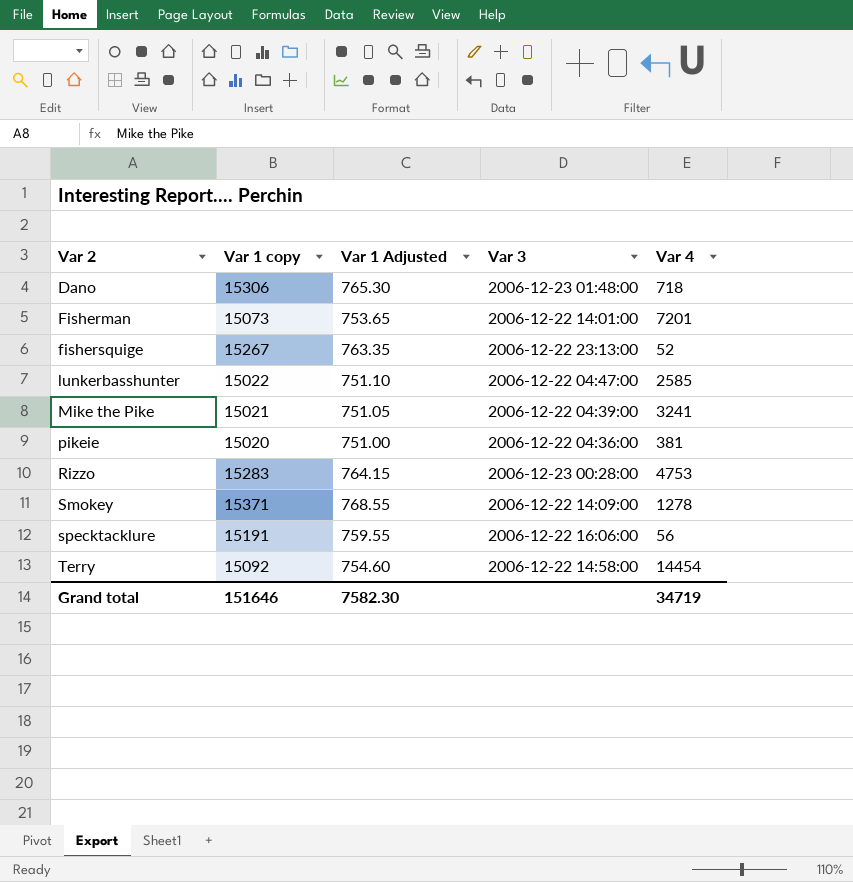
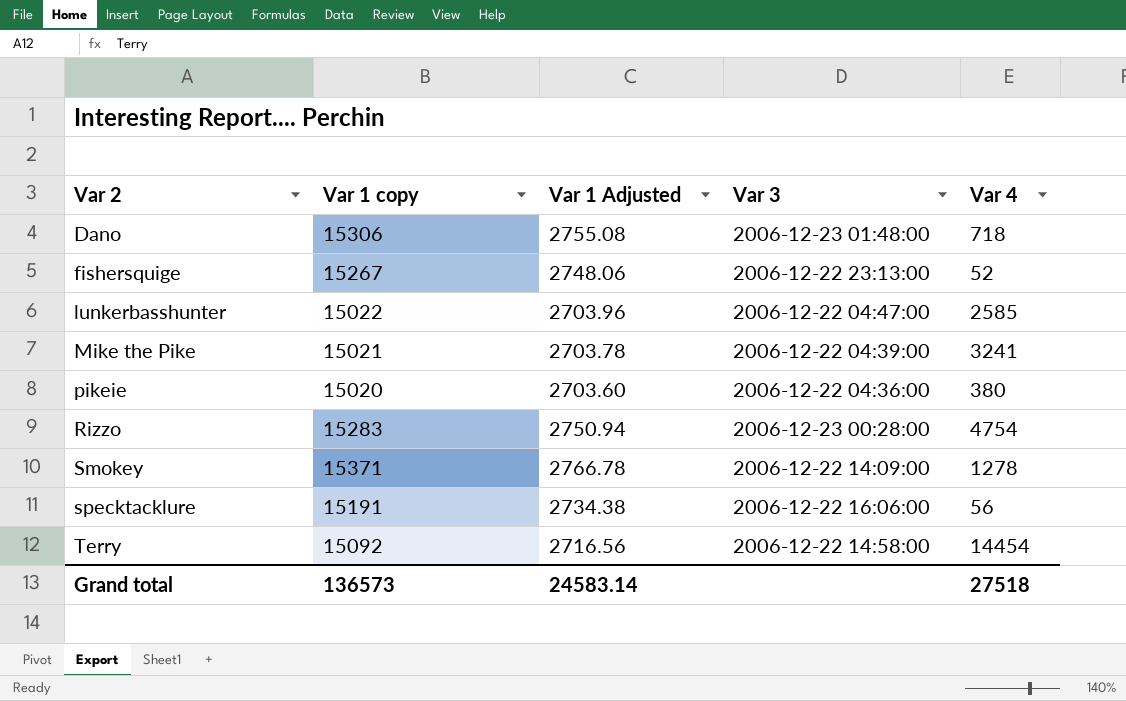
column Var 1 Adjusted | formula: [Var 1 copy] * 0.05 -> [Var 1 copy] * 0.18
row Fisherman: 15073 | 753.65 | 2006-12-22 14:01:00 | 7201 -> none
pikeie | Var 4: 381 -> 380
Rizzo | Var 4: 4753 -> 4754
Grand total | Var 1 copy: 151646 -> 136573
Grand total | Var 1 Adjusted: 7582.30 -> 24583.14
Grand total | Var 4: 34719 -> 27518

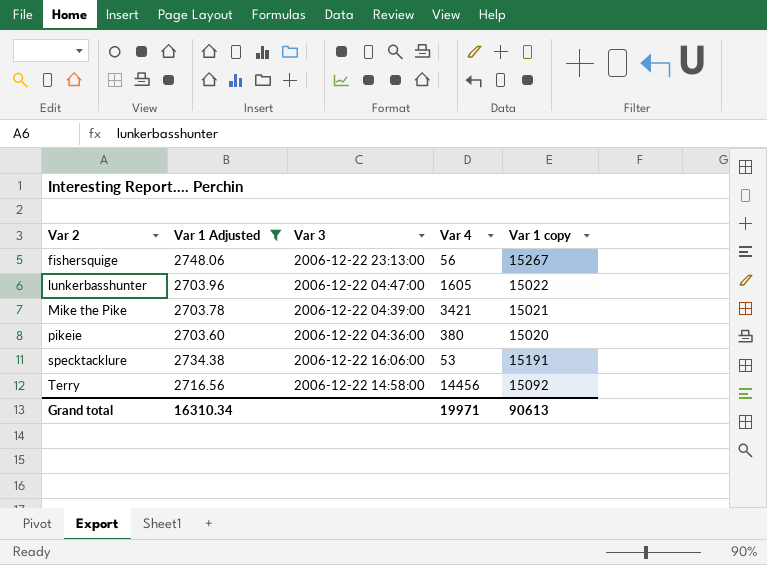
filter: none -> Var 1 Adjusted <= 2748.06
column Var 1 copy | position: 2 -> 5
fishersquige | Var 4: 52 -> 56
lunkerbasshunter | Var 4: 2585 -> 1605
Mike the Pike | Var 4: 3241 -> 3421
specktacklure | Var 4: 56 -> 53
Terry | Var 4: 14454 -> 14456
Grand total | Var 1 Adjusted: 24583.14 -> 16310.34
Grand total | Var 4: 27518 -> 19971
Grand total | Var 1 copy: 136573 -> 90613

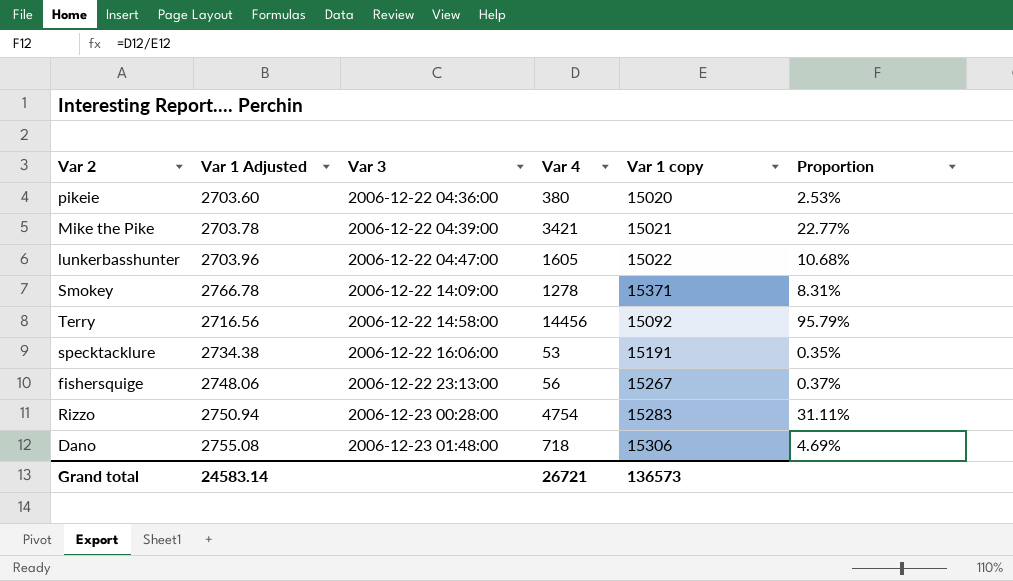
filter: Var 1 Adjusted <= 2748.06 -> none
row order: Var 2 ascending -> Var 3 ascending
column Proportion | formula: none -> [Var 4] / [Var 1 copy]
Grand total | Var 1 Adjusted: 16310.34 -> 24583.14
Grand total | Var 4: 19971 -> 26721
Grand total | Var 1 copy: 90613 -> 136573

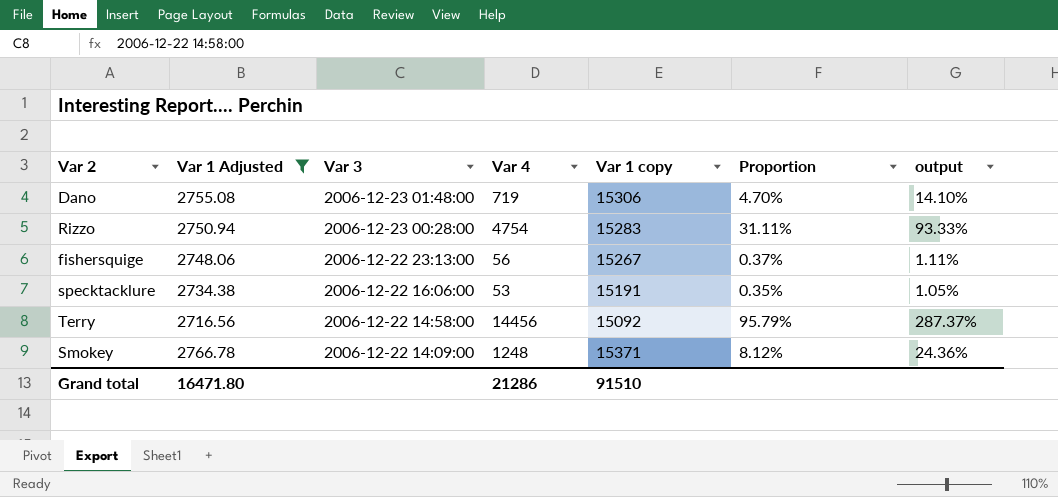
filter: none -> Var 1 Adjusted >= 2716.56
row order: Var 3 ascending -> Var 3 descending
column output | formula: none -> [Proportion] * 3
Dano | Var 4: 718 -> 719
Dano | Proportion: 4.69% -> 4.70%
Smokey | Var 4: 1278 -> 1248
Smokey | Proportion: 8.31% -> 8.12%
Grand total | Var 1 Adjusted: 24583.14 -> 16471.80
Grand total | Var 4: 26721 -> 21286
Grand total | Var 1 copy: 136573 -> 91510

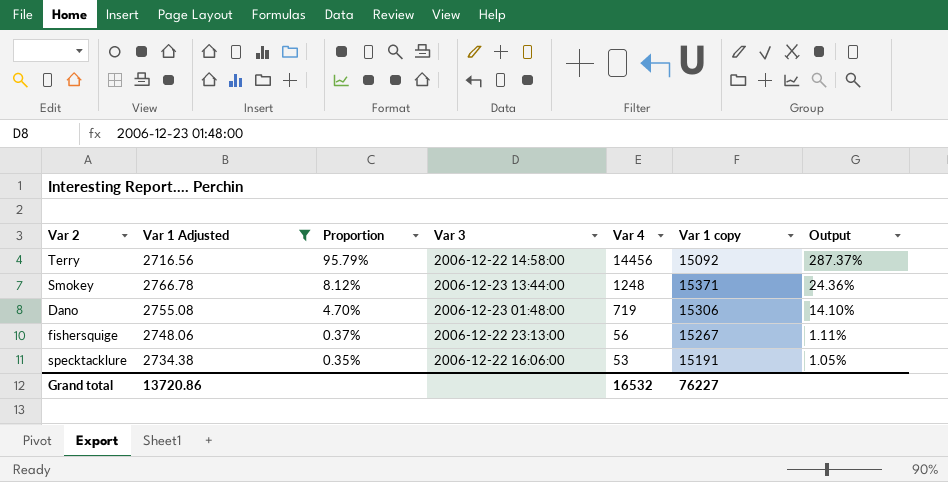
row order: Var 3 descending -> Proportion descending
column Proportion | position: 6 -> 3
column name: output -> Output
row Rizzo: 2750.94 | 2006-12-23 00:28:00 | 4754 | 15283 | 31.11% | 93.33% -> none
Smokey | Var 3: 2006-12-22 14:09:00 -> 2006-12-23 13:44:00
Grand total | Var 1 Adjusted: 16471.80 -> 13720.86
Grand total | Var 4: 21286 -> 16532
Grand total | Var 1 copy: 91510 -> 76227

